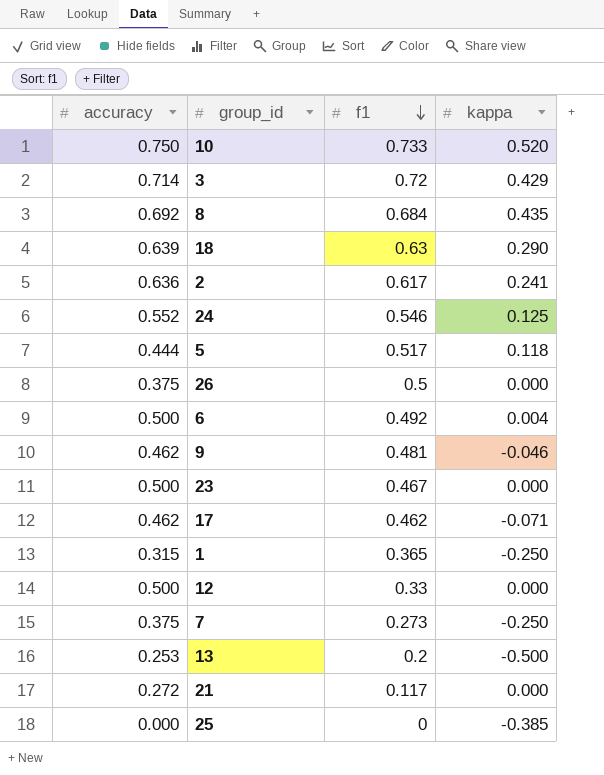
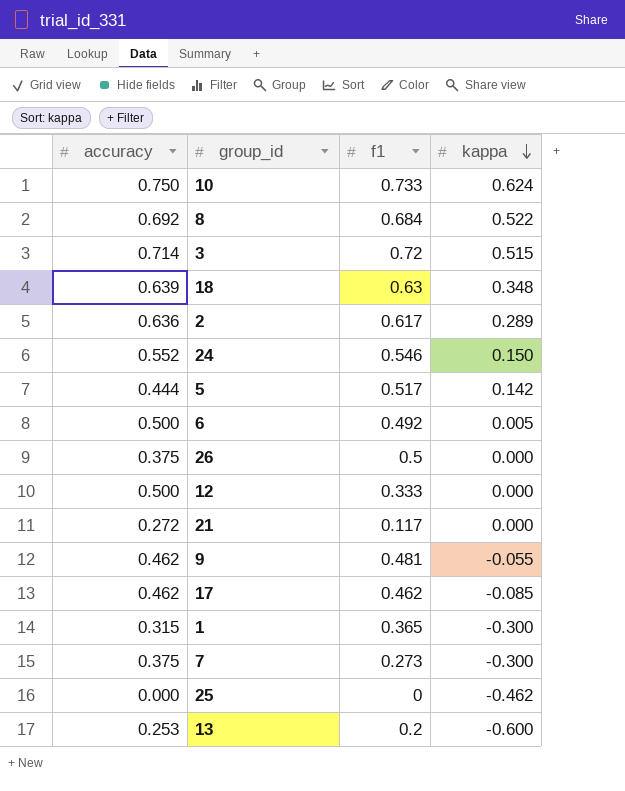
row order: f1 descending -> kappa descending
row 23: 0.500 | 0.467 | 0.000 -> none
10 | kappa: 0.520 -> 0.624
8 | kappa: 0.435 -> 0.522
3 | kappa: 0.429 -> 0.515
18 | kappa: 0.290 -> 0.348
2 | kappa: 0.241 -> 0.289
24 | kappa: 0.125 -> 0.150
5 | kappa: 0.118 -> 0.142
6 | kappa: 0.004 -> 0.005
12 | f1: 0.33 -> 0.333
9 | kappa: -0.046 -> -0.055
17 | kappa: -0.071 -> -0.085
1 | kappa: -0.250 -> -0.300
7 | kappa: -0.250 -> -0.300
25 | kappa: -0.385 -> -0.462
13 | kappa: -0.500 -> -0.600

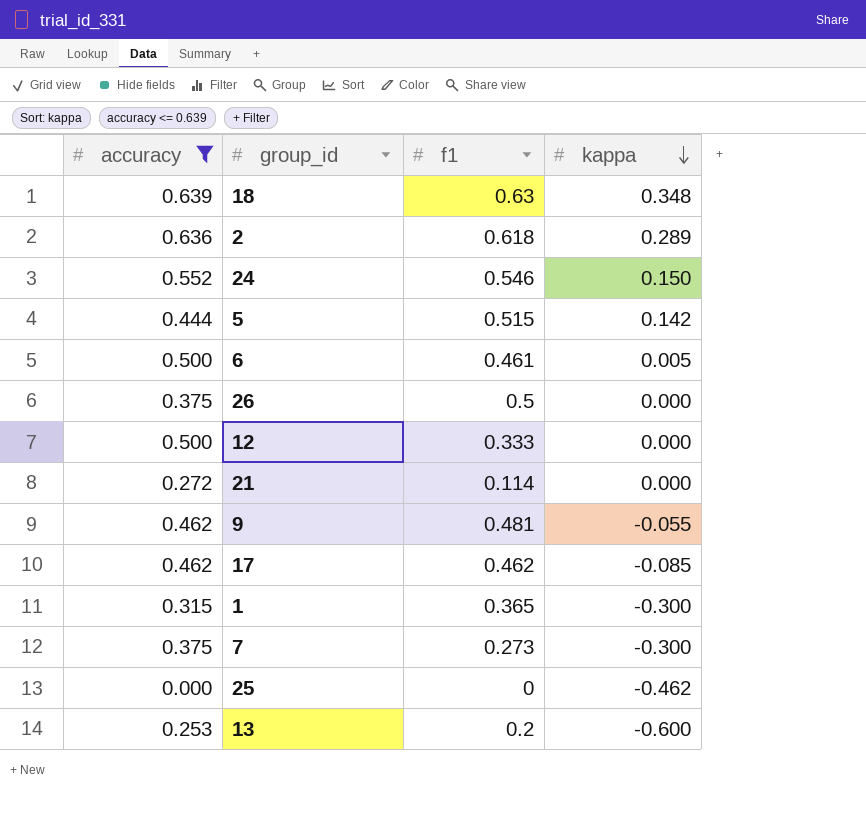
filter: none -> accuracy <= 0.639
2 | f1: 0.617 -> 0.618
5 | f1: 0.517 -> 0.515
6 | f1: 0.492 -> 0.461
21 | f1: 0.117 -> 0.114

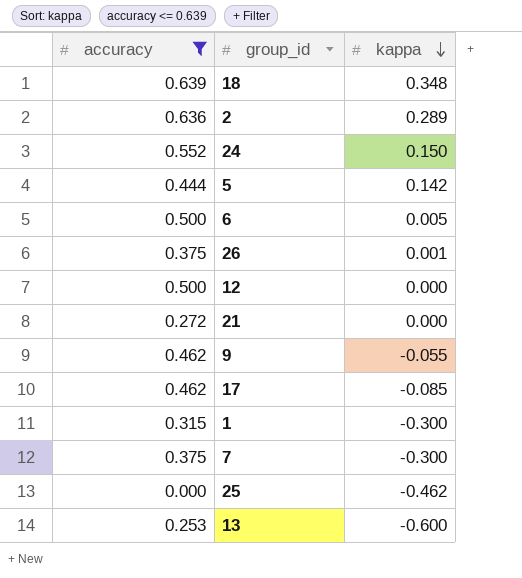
column f1 | position: 3 -> none
26 | kappa: 0.000 -> 0.001

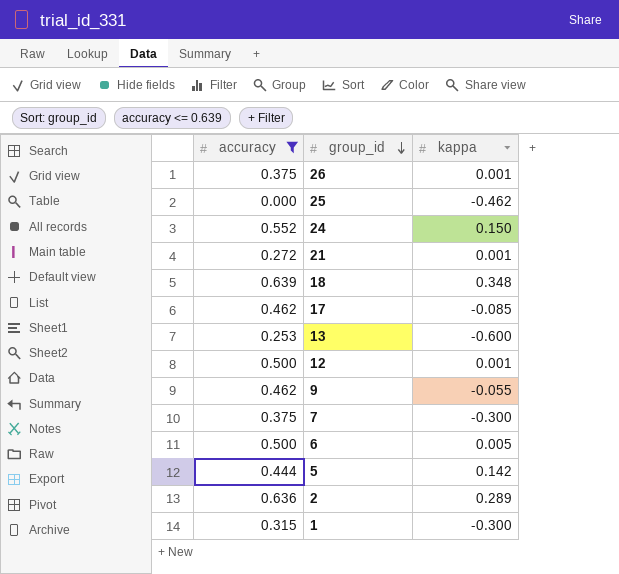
row order: kappa descending -> group_id descending
21 | kappa: 0.000 -> 0.001
12 | kappa: 0.000 -> 0.001

